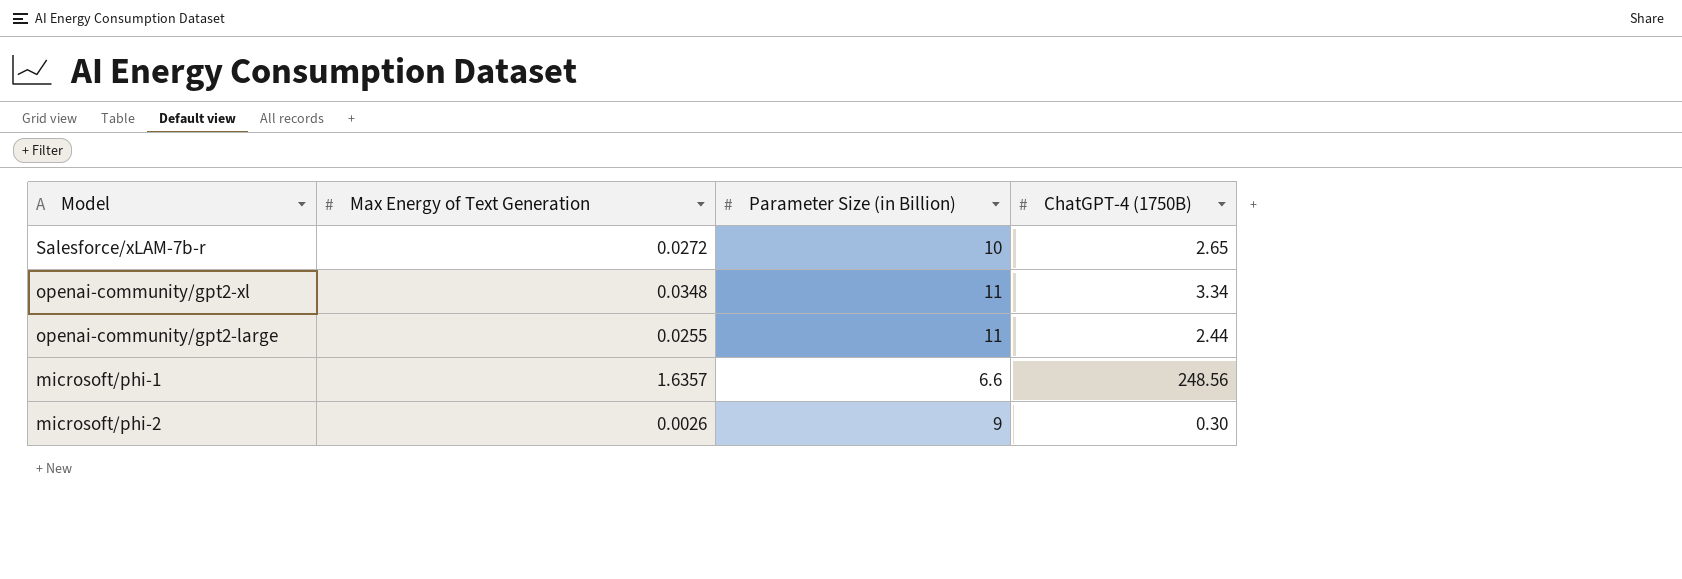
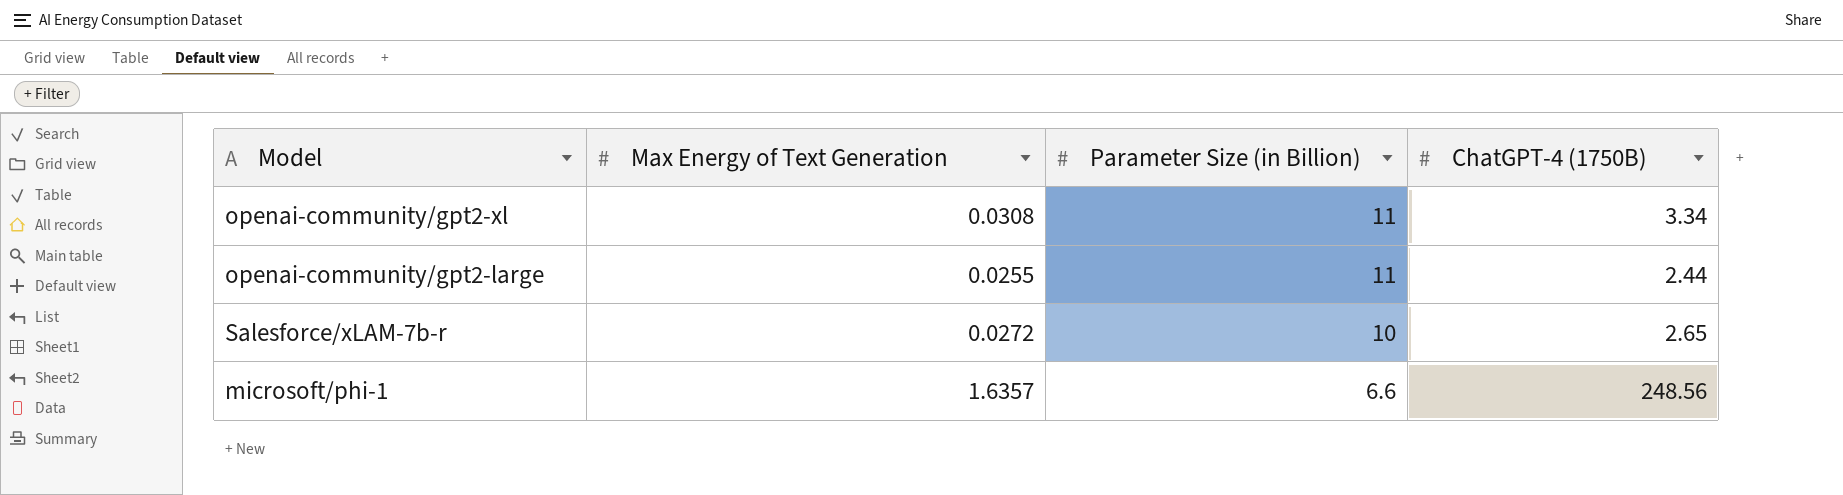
row order: none -> Parameter Size (in Billion) descending
row microsoft/phi-2: 0.0026 | 9 | 0.30 -> none
openai-community/gpt2-xl | Max Energy of Text Generation: 0.0348 -> 0.0308

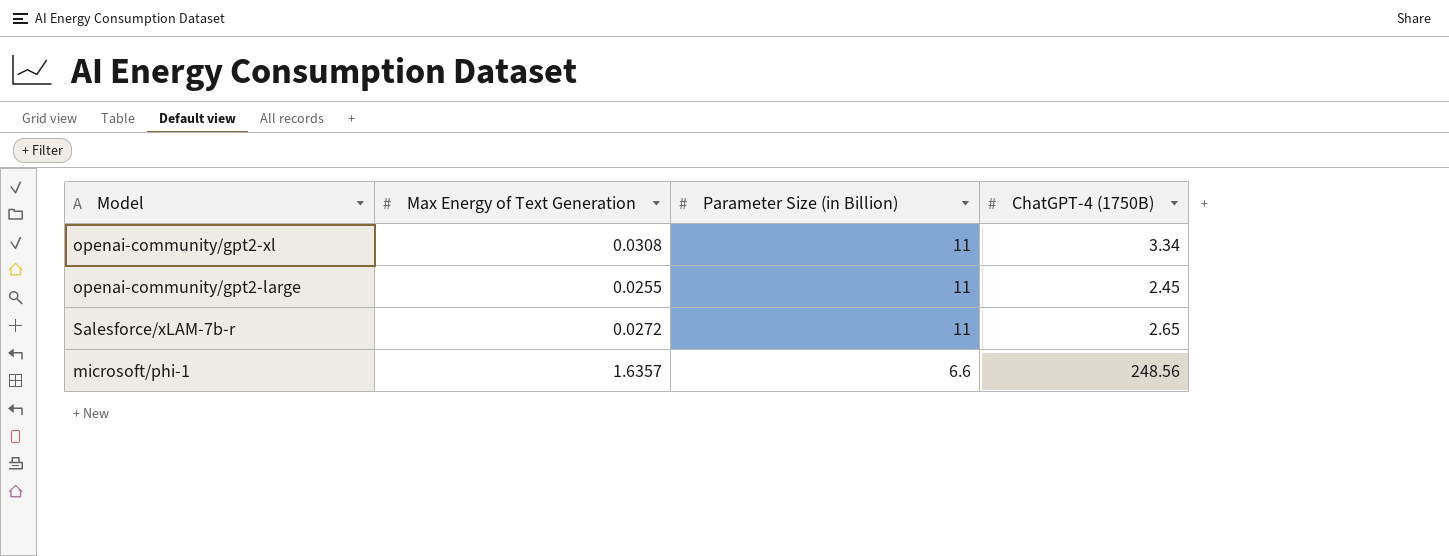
openai-community/gpt2-large | ChatGPT-4 (1750B): 2.44 -> 2.45
Salesforce/xLAM-7b-r | Parameter Size (in Billion): 10 -> 11

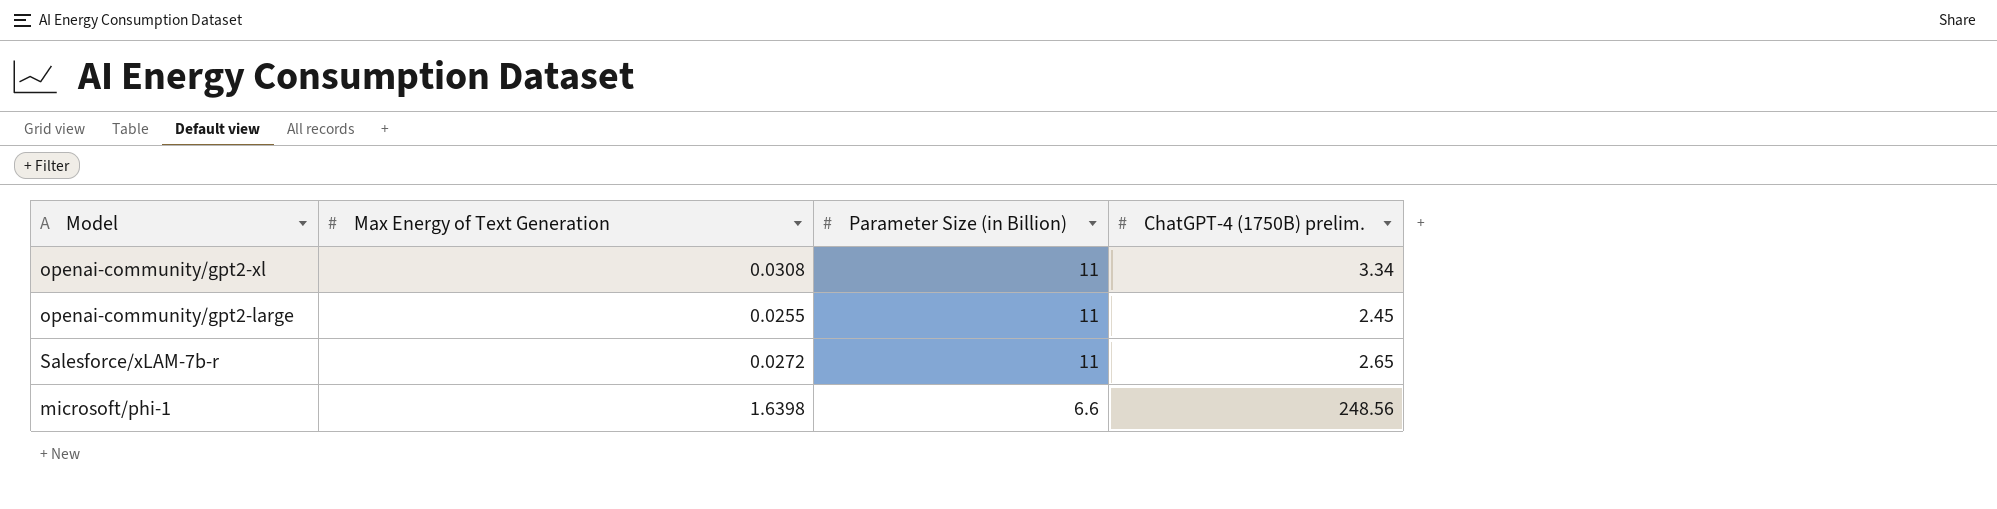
column name: ChatGPT-4 (1750B) -> ChatGPT-4 (1750B) prelim.
microsoft/phi-1 | Max Energy of Text Generation: 1.6357 -> 1.6398

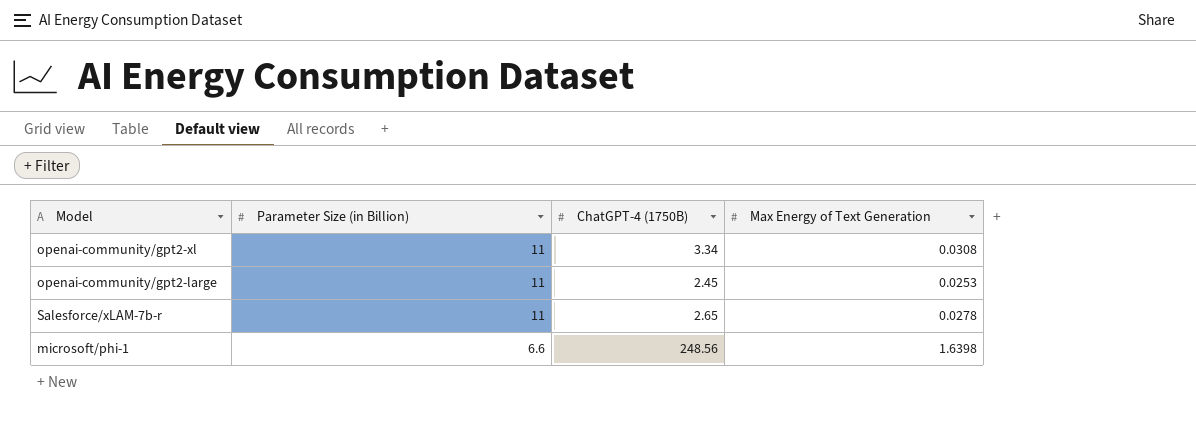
column name: ChatGPT-4 (1750B) prelim. -> ChatGPT-4 (1750B)
column Max Energy of Text Generation | position: 2 -> 4
openai-community/gpt2-large | Max Energy of Text Generation: 0.0255 -> 0.0253
Salesforce/xLAM-7b-r | Max Energy of Text Generation: 0.0272 -> 0.0278

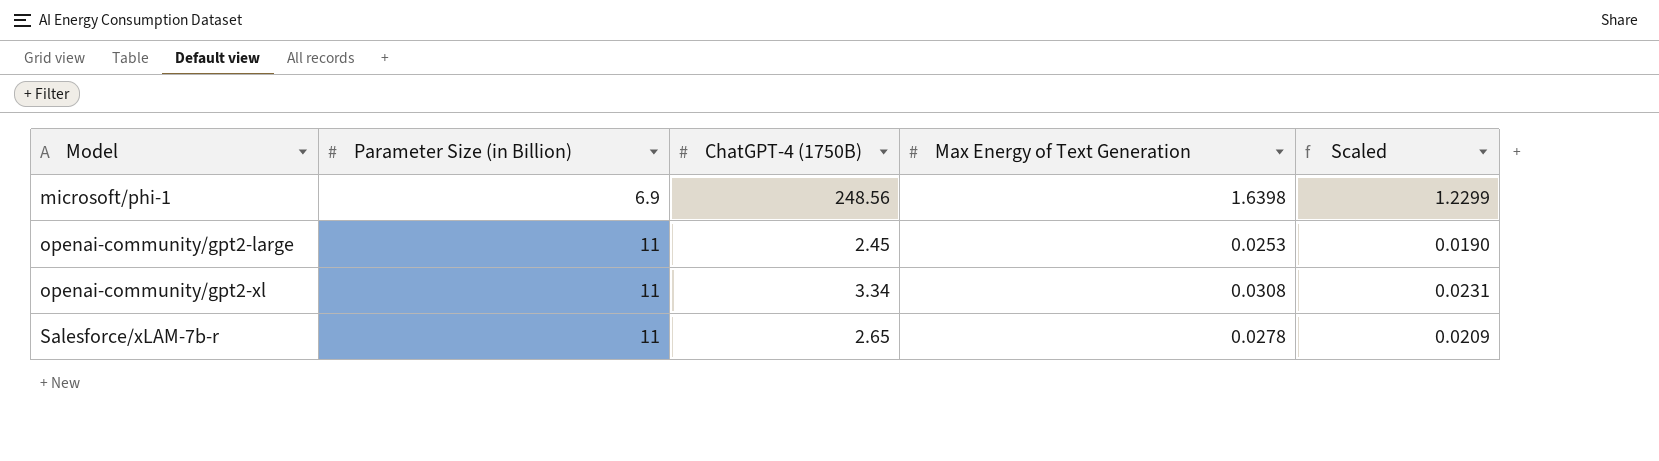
row order: Parameter Size (in Billion) descending -> Model ascending
column Scaled | formula: none -> [Max Energy of Text Generation] * 0.75
microsoft/phi-1 | Parameter Size (in Billion): 6.6 -> 6.9

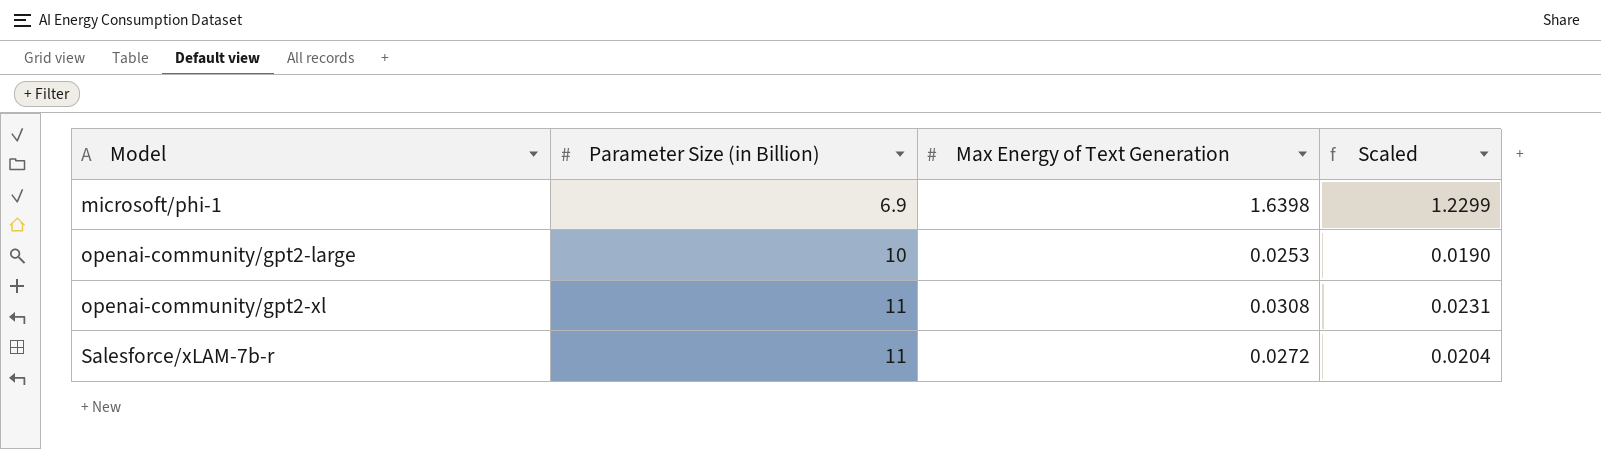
column ChatGPT-4 (1750B) | position: 3 -> none
openai-community/gpt2-large | Parameter Size (in Billion): 11 -> 10
Salesforce/xLAM-7b-r | Max Energy of Text Generation: 0.0278 -> 0.0272
Salesforce/xLAM-7b-r | Scaled: 0.0209 -> 0.0204

